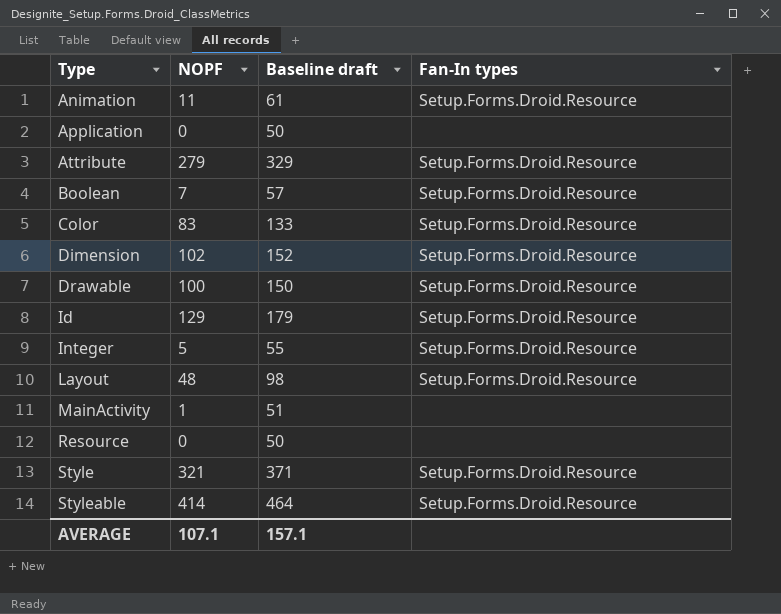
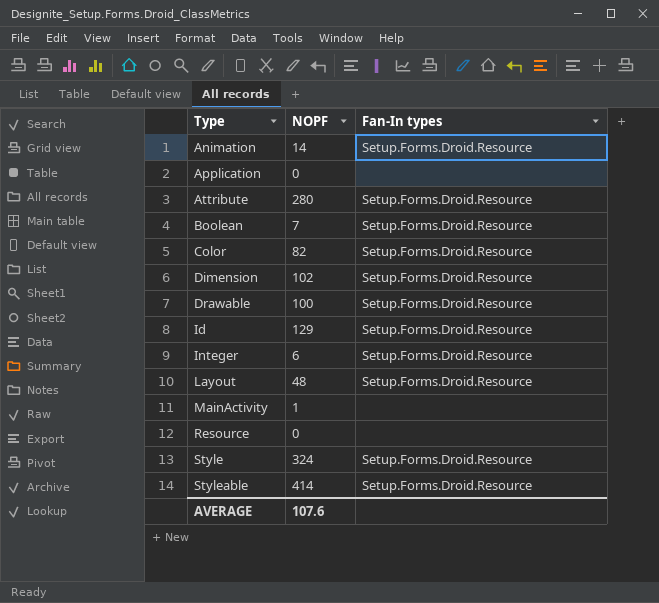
column Baseline draft | formula: [NOPF] + 50 -> none
Animation | NOPF: 11 -> 14
Attribute | NOPF: 279 -> 280
Color | NOPF: 83 -> 82
Integer | NOPF: 5 -> 6
Style | NOPF: 321 -> 324
AVERAGE | NOPF: 107.1 -> 107.6

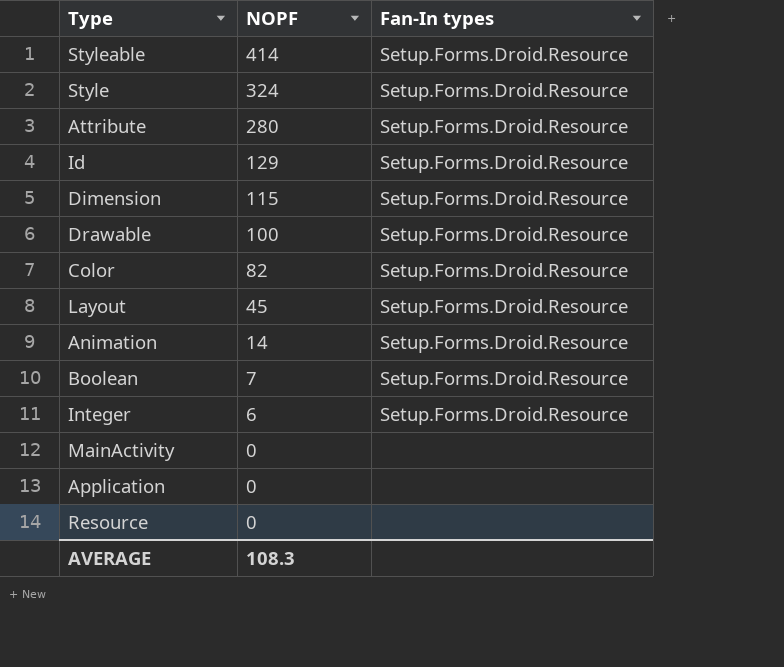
row order: Type ascending -> NOPF descending
Dimension | NOPF: 102 -> 115
Layout | NOPF: 48 -> 45
MainActivity | NOPF: 1 -> 0
AVERAGE | NOPF: 107.6 -> 108.3

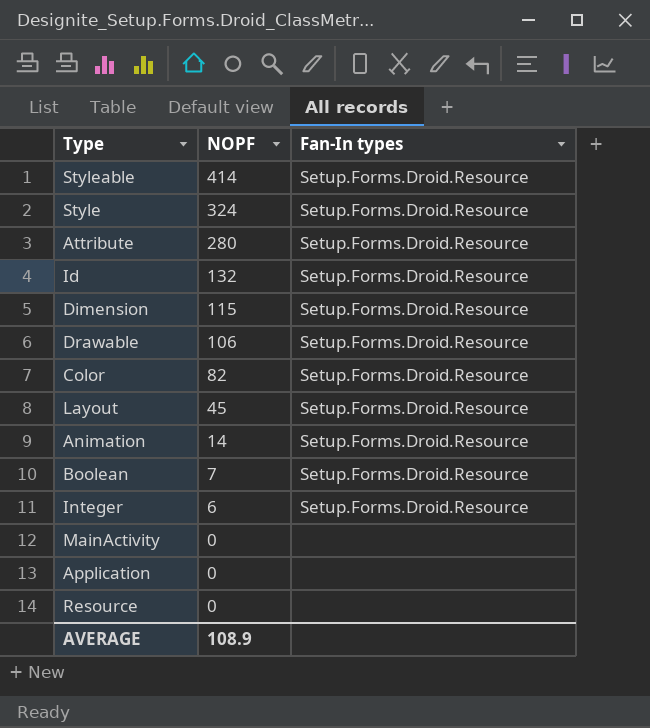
Id | NOPF: 129 -> 132
Drawable | NOPF: 100 -> 106
AVERAGE | NOPF: 108.3 -> 108.9

